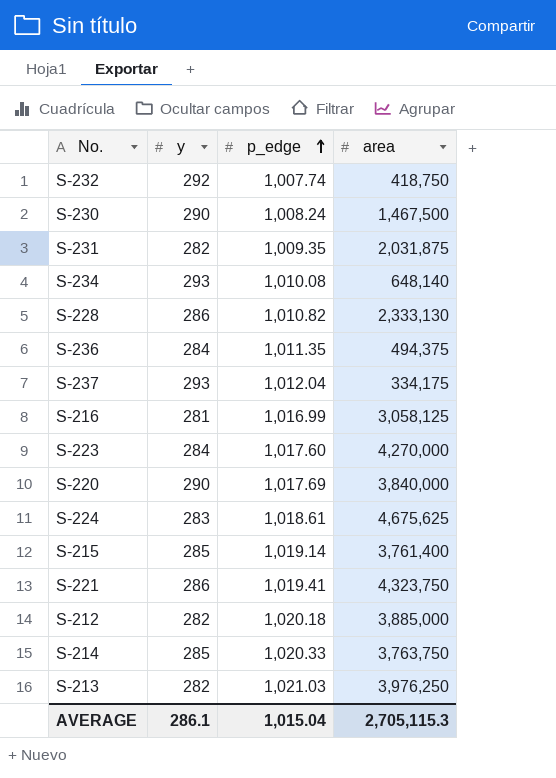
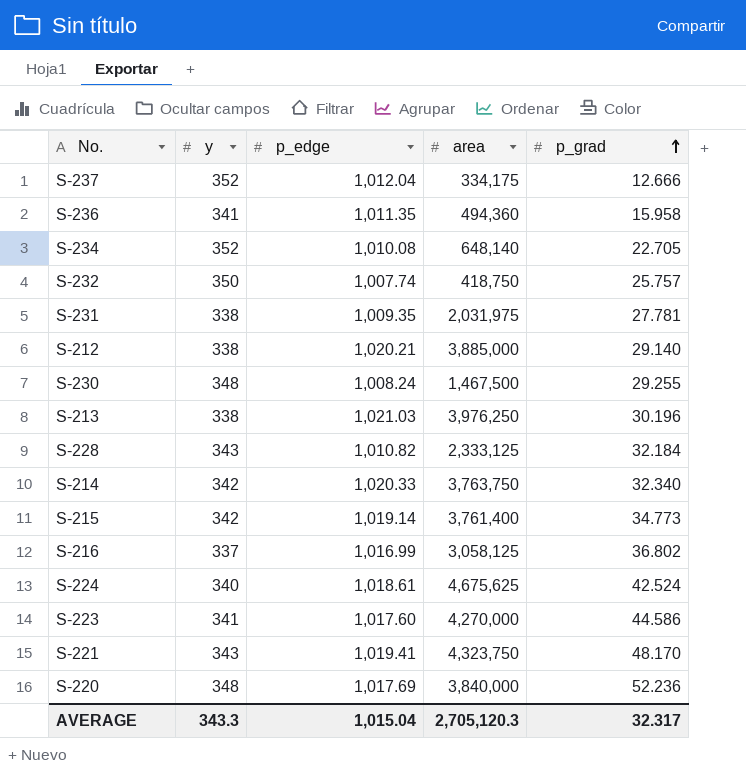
row order: p_edge ascending -> p_grad ascending
column p_grad | position: none -> 5
S-237 | y: 293 -> 352
S-236 | y: 284 -> 341
S-236 | area: 494,375 -> 494,360
S-234 | y: 293 -> 352
S-232 | y: 292 -> 350
S-231 | y: 282 -> 338
S-231 | area: 2,031,875 -> 2,031,975
S-212 | y: 282 -> 338
S-212 | p_edge: 1,020.18 -> 1,020.21
S-230 | y: 290 -> 348
S-213 | y: 282 -> 338
S-228 | y: 286 -> 343
S-228 | area: 2,333,130 -> 2,333,125
S-214 | y: 285 -> 342
S-215 | y: 285 -> 342
S-216 | y: 281 -> 337
S-224 | y: 283 -> 340
S-223 | y: 284 -> 341
S-221 | y: 286 -> 343
S-220 | y: 290 -> 348
AVERAGE | y: 286.1 -> 343.3
AVERAGE | area: 2,705,115.3 -> 2,705,120.3

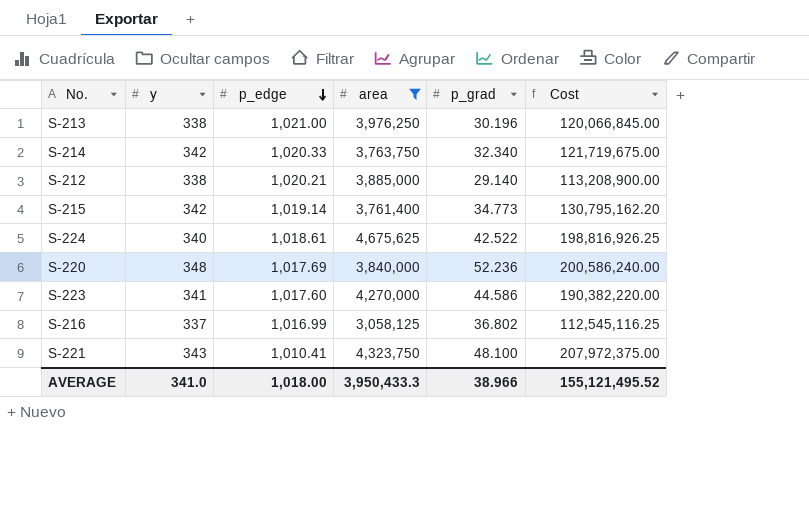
filter: none -> area >= 3,058,125
row order: p_grad ascending -> p_edge descending
column Cost | formula: none -> [area] * [p_grad]
S-213 | p_edge: 1,021.03 -> 1,021.00
S-224 | p_grad: 42.524 -> 42.522
S-221 | p_edge: 1,019.41 -> 1,010.41
S-221 | p_grad: 48.170 -> 48.100
AVERAGE | y: 343.3 -> 341.0
AVERAGE | p_edge: 1,015.04 -> 1,018.00
AVERAGE | area: 2,705,120.3 -> 3,950,433.3
AVERAGE | p_grad: 32.317 -> 38.966

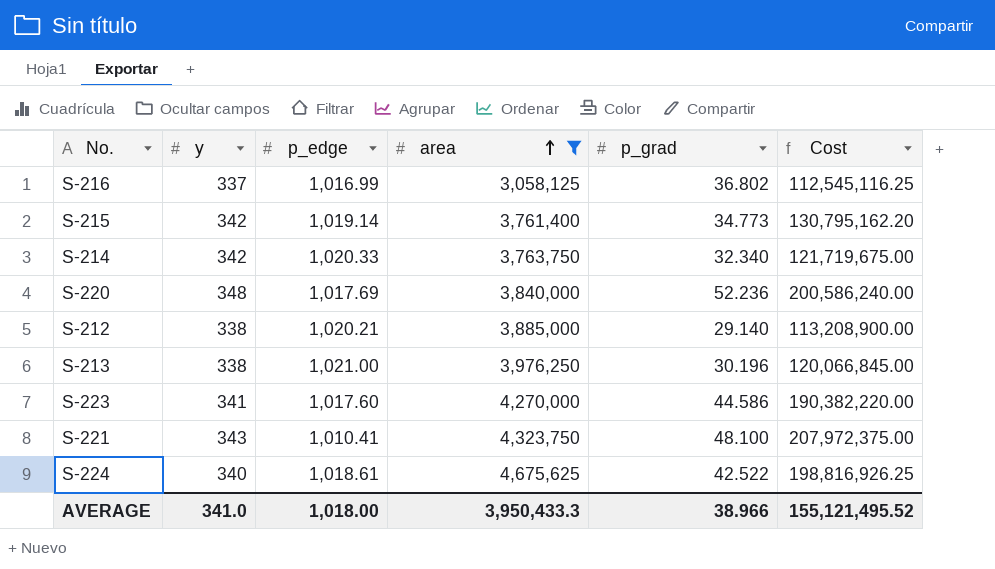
row order: p_edge descending -> area ascending

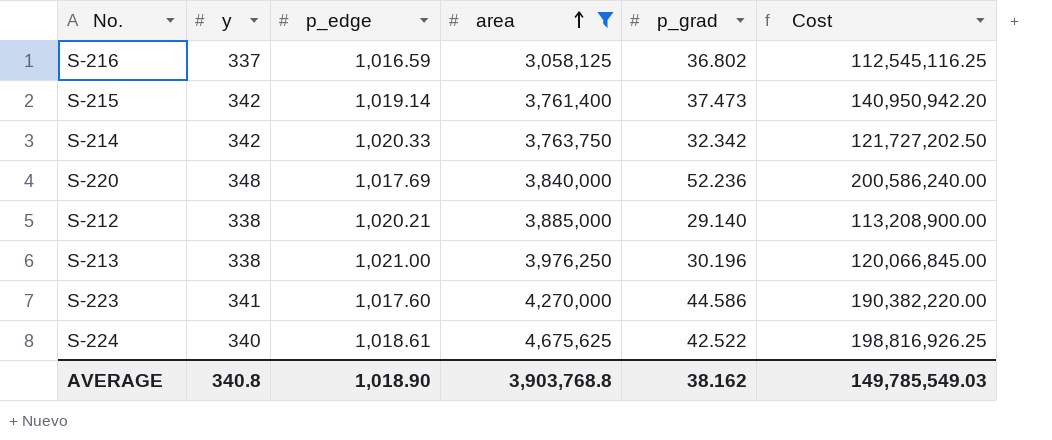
row S-221: 343 | 1,010.41 | 4,323,750 | 48.100 | 207,972,375.00 -> none
S-216 | p_edge: 1,016.99 -> 1,016.59
S-215 | p_grad: 34.773 -> 37.473
S-215 | Cost: 130,795,162.20 -> 140,950,942.20
S-214 | p_grad: 32.340 -> 32.342
S-214 | Cost: 121,719,675.00 -> 121,727,202.50
AVERAGE | y: 341.0 -> 340.8
AVERAGE | p_edge: 1,018.00 -> 1,018.90
AVERAGE | area: 3,950,433.3 -> 3,903,768.8
AVERAGE | p_grad: 38.966 -> 38.162
AVERAGE | Cost: 155,121,495.52 -> 149,785,549.03

